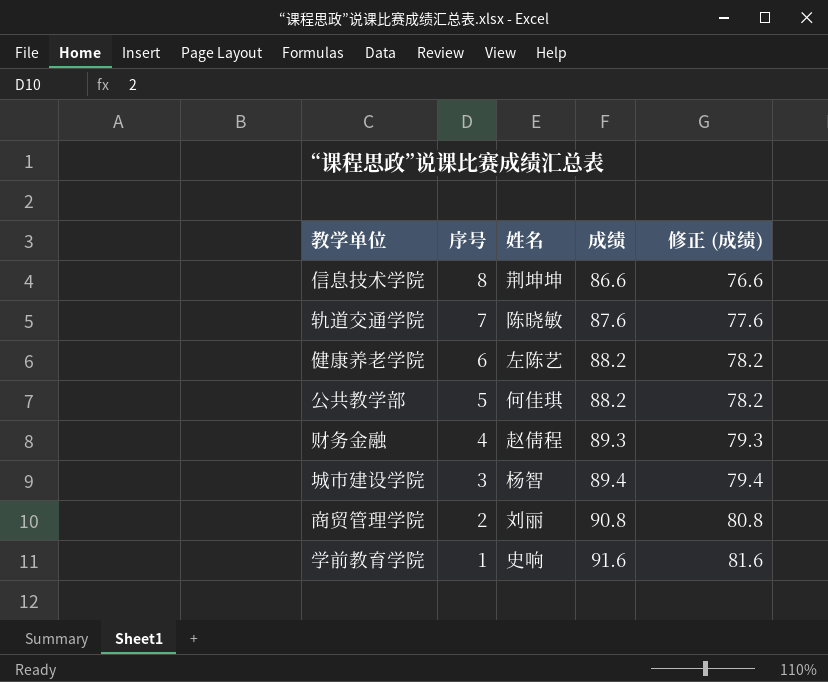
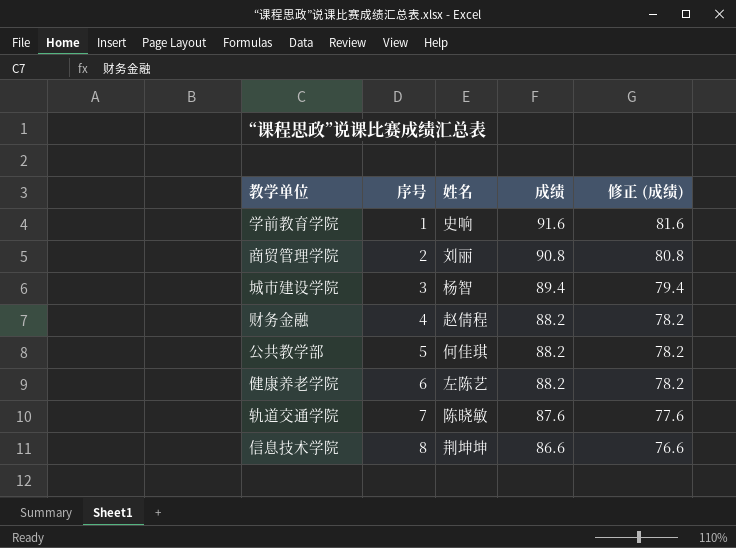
row order: 序号 descending -> 序号 ascending
财务金融 | 成绩: 89.3 -> 88.2
财务金融 | 修正 (成绩): 79.3 -> 78.2

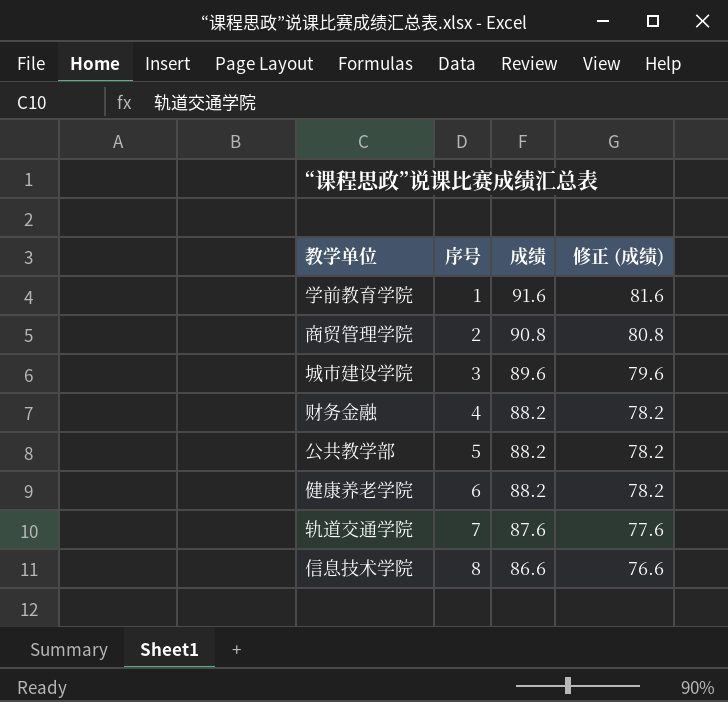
column 姓名 | position: 3 -> none
城市建设学院 | 成绩: 89.4 -> 89.6
城市建设学院 | 修正 (成绩): 79.4 -> 79.6

